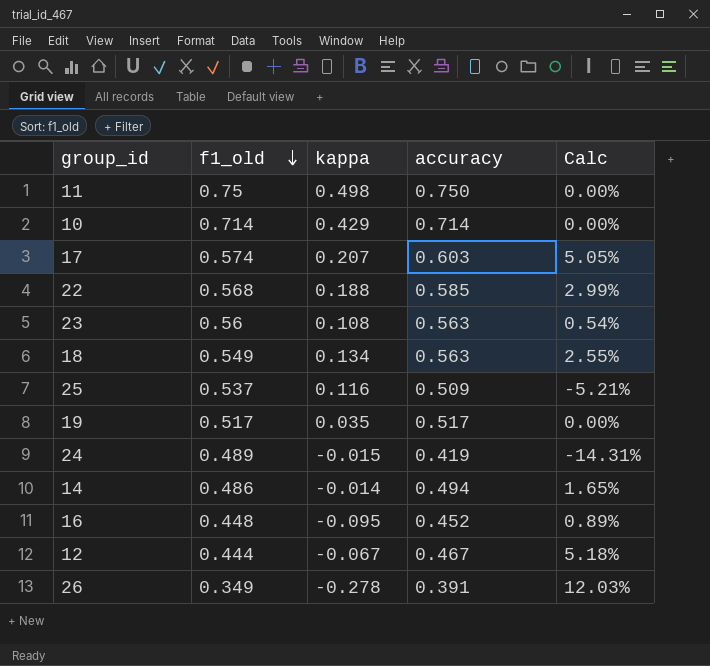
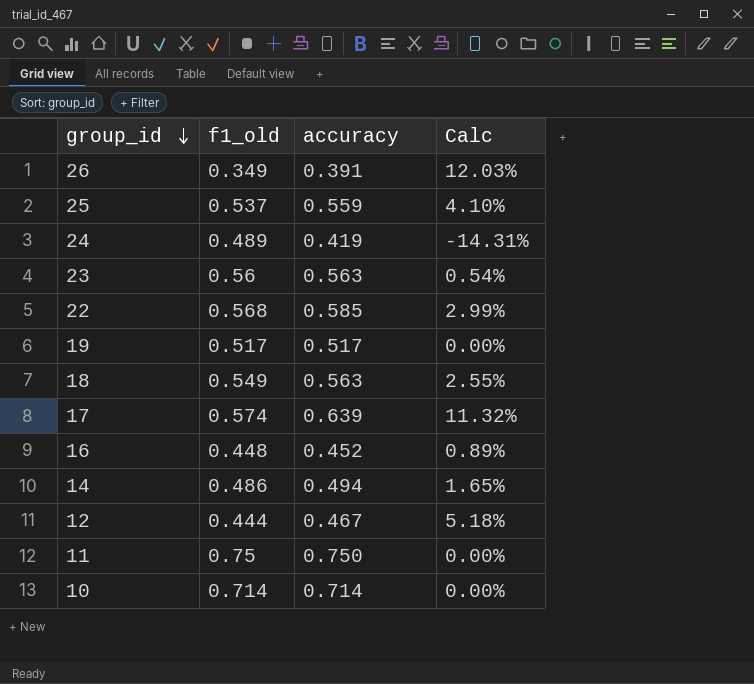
row order: f1_old descending -> group_id descending
column kappa | position: 3 -> none
25 | accuracy: 0.509 -> 0.559
25 | Calc: -5.21% -> 4.10%
17 | accuracy: 0.603 -> 0.639
17 | Calc: 5.05% -> 11.32%

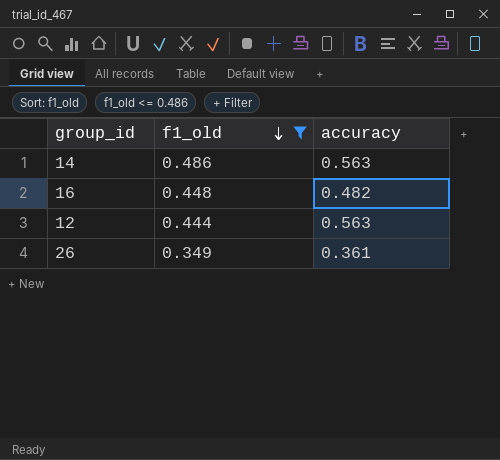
filter: none -> f1_old <= 0.486
row order: group_id descending -> f1_old descending
column Calc | formula: ([accuracy] - [f1_old]) / [f1_old] -> none
14 | accuracy: 0.494 -> 0.563
16 | accuracy: 0.452 -> 0.482
12 | accuracy: 0.467 -> 0.563
26 | accuracy: 0.391 -> 0.361

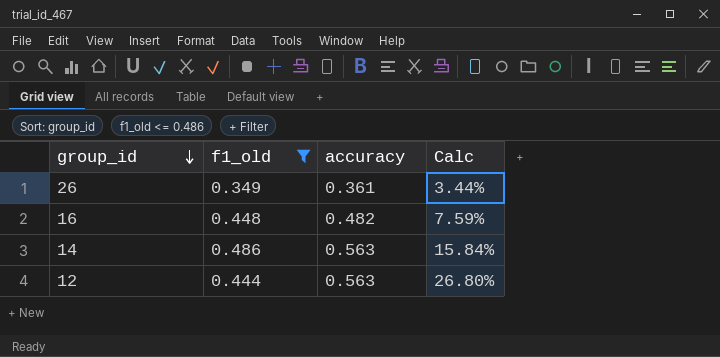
row order: f1_old descending -> group_id descending
column Calc | formula: none -> ([accuracy] - [f1_old]) / [f1_old]

